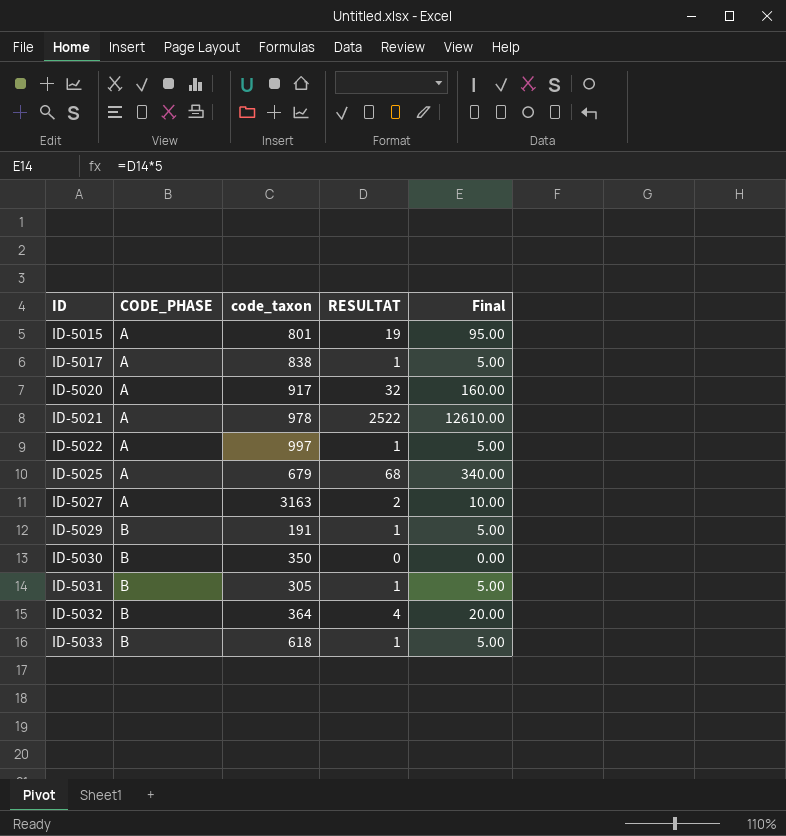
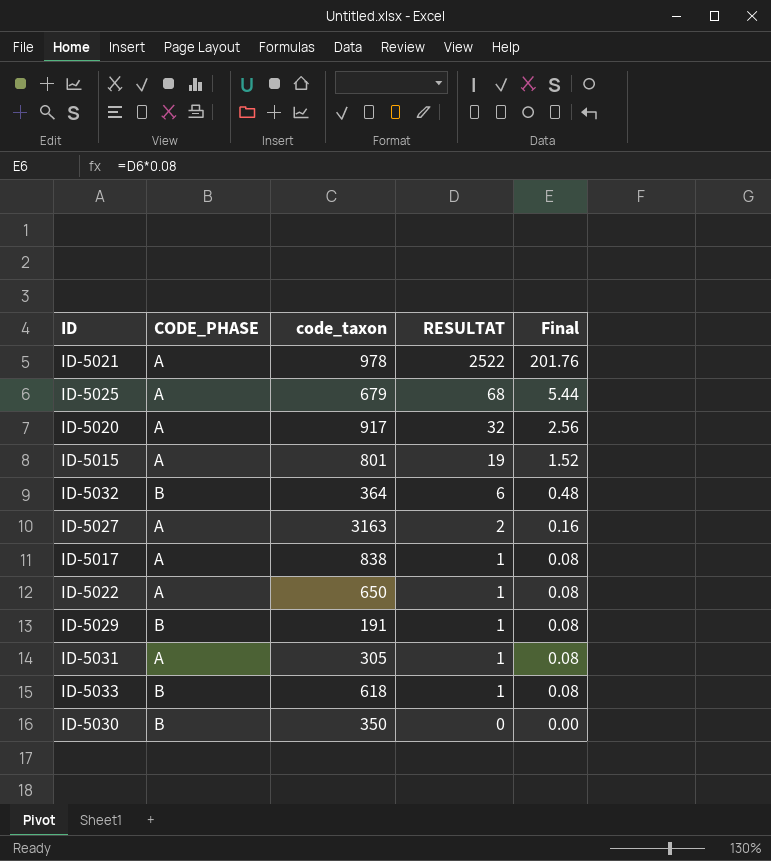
row order: ID ascending -> RESULTAT descending
column Final | formula: [RESULTAT] * 5 -> [RESULTAT] * 0.08
ID-5032 | RESULTAT: 4 -> 6
ID-5022 | code_taxon: 997 -> 650
ID-5031 | CODE_PHASE: B -> A

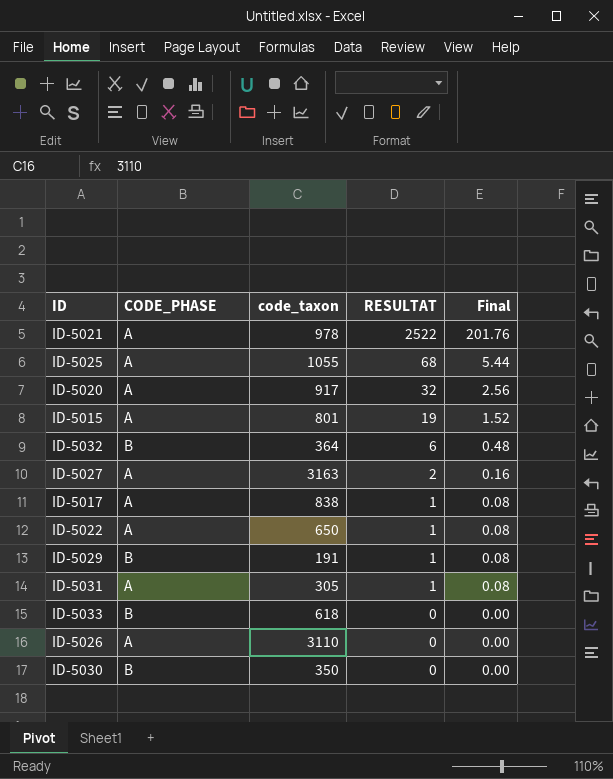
ID-5025 | code_taxon: 679 -> 1055
ID-5033 | RESULTAT: 1 -> 0
ID-5033 | Final: 0.08 -> 0.00
row ID-5026: none -> A | 3110 | 0 | 0.00

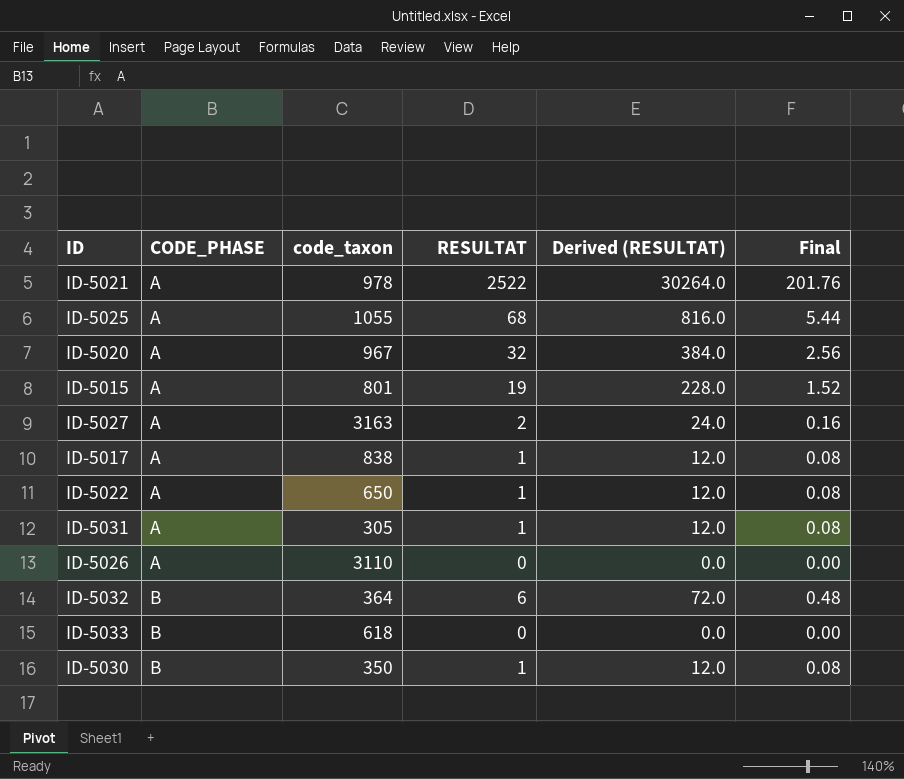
row order: RESULTAT descending -> CODE_PHASE ascending
column Derived (RESULTAT) | formula: none -> [RESULTAT] * 12
row ID-5029: B | 191 | 1 | 0.08 -> none
ID-5020 | code_taxon: 917 -> 967
ID-5030 | RESULTAT: 0 -> 1
ID-5030 | Final: 0.00 -> 0.08

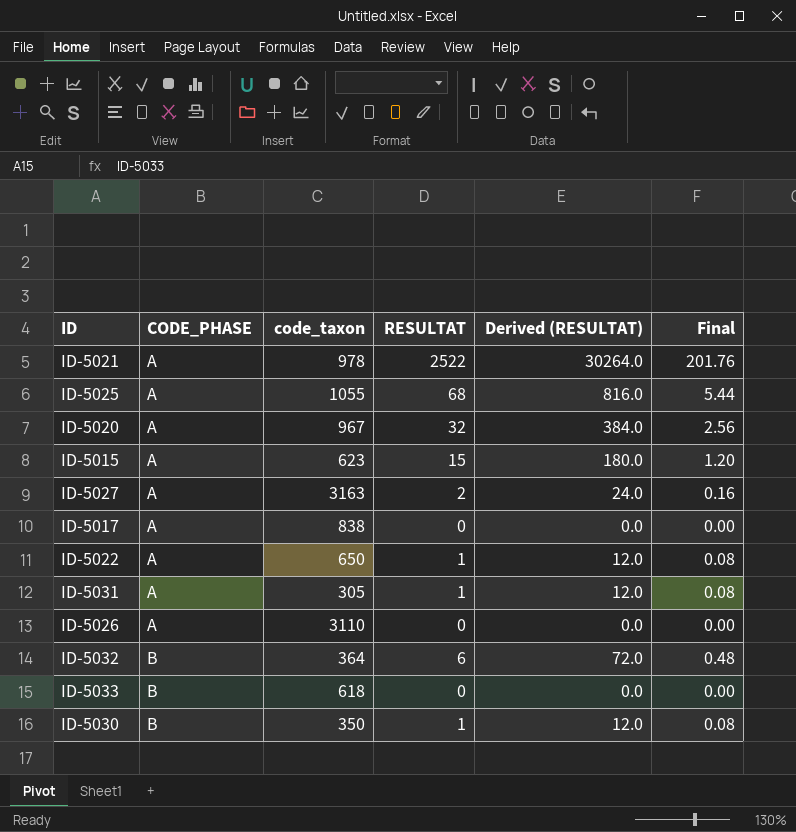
ID-5015 | code_taxon: 801 -> 623
ID-5015 | RESULTAT: 19 -> 15
ID-5015 | Derived (RESULTAT): 228.0 -> 180.0
ID-5015 | Final: 1.52 -> 1.20
ID-5017 | RESULTAT: 1 -> 0
ID-5017 | Derived (RESULTAT): 12.0 -> 0.0
ID-5017 | Final: 0.08 -> 0.00

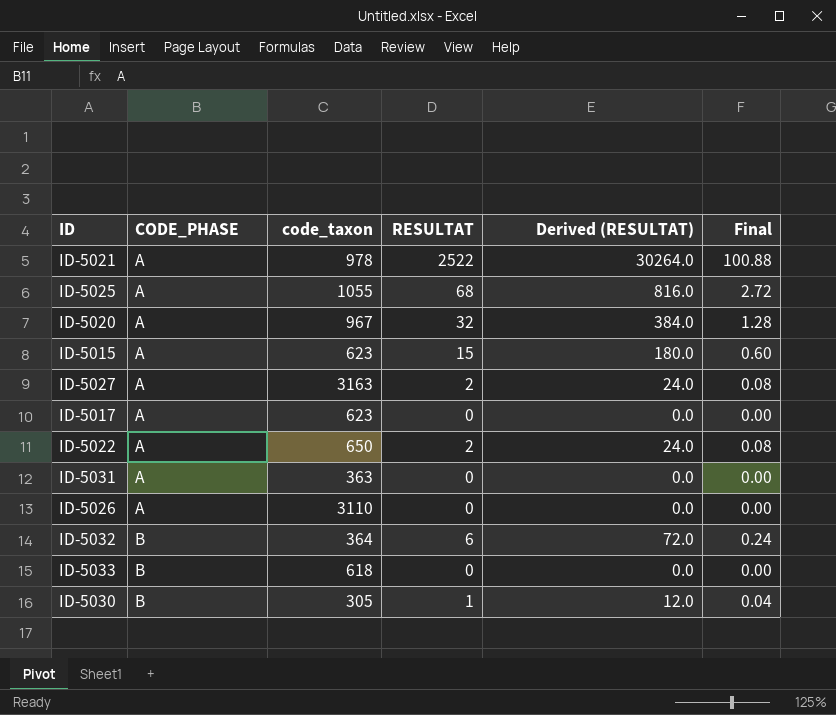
column Final | formula: [RESULTAT] * 0.08 -> [RESULTAT] * 0.04
ID-5017 | code_taxon: 838 -> 623
ID-5022 | RESULTAT: 1 -> 2
ID-5022 | Derived (RESULTAT): 12.0 -> 24.0
ID-5031 | code_taxon: 305 -> 363
ID-5031 | RESULTAT: 1 -> 0
ID-5031 | Derived (RESULTAT): 12.0 -> 0.0
ID-5030 | code_taxon: 350 -> 305

